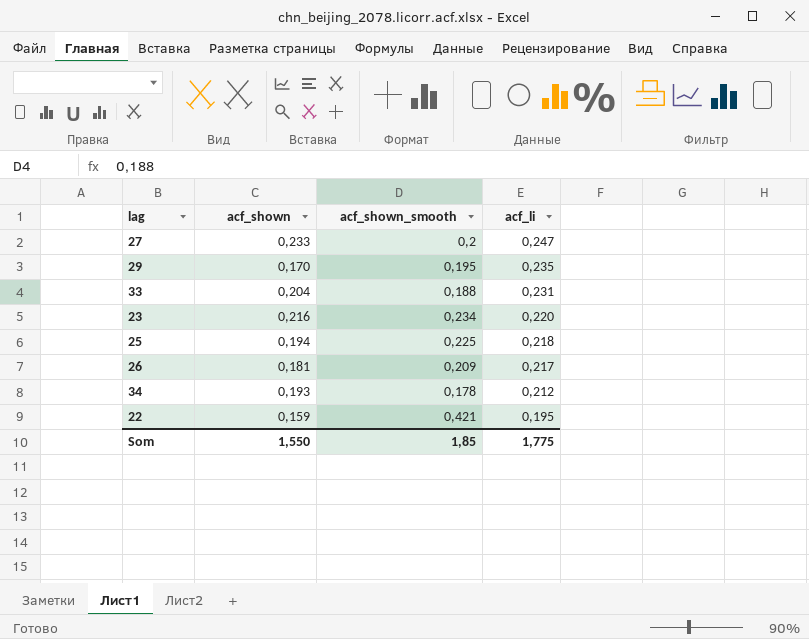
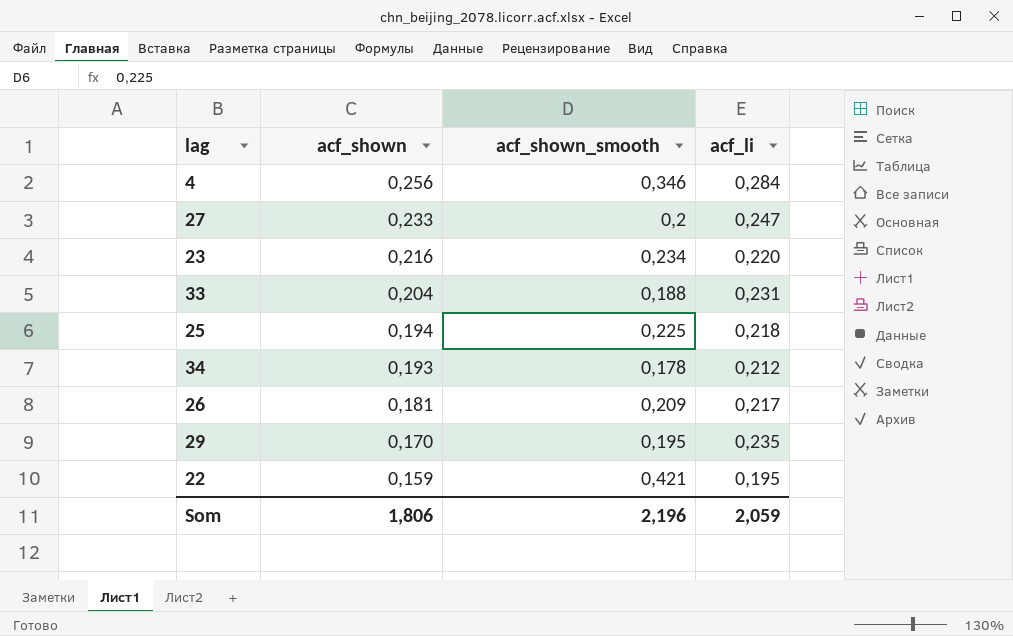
row order: acf_li descending -> acf_shown descending
row 4: none -> 0,256 | 0,346 | 0,284
Som | acf_shown: 1,550 -> 1,806
Som | acf_shown_smooth: 1,85 -> 2,196
Som | acf_li: 1,775 -> 2,059

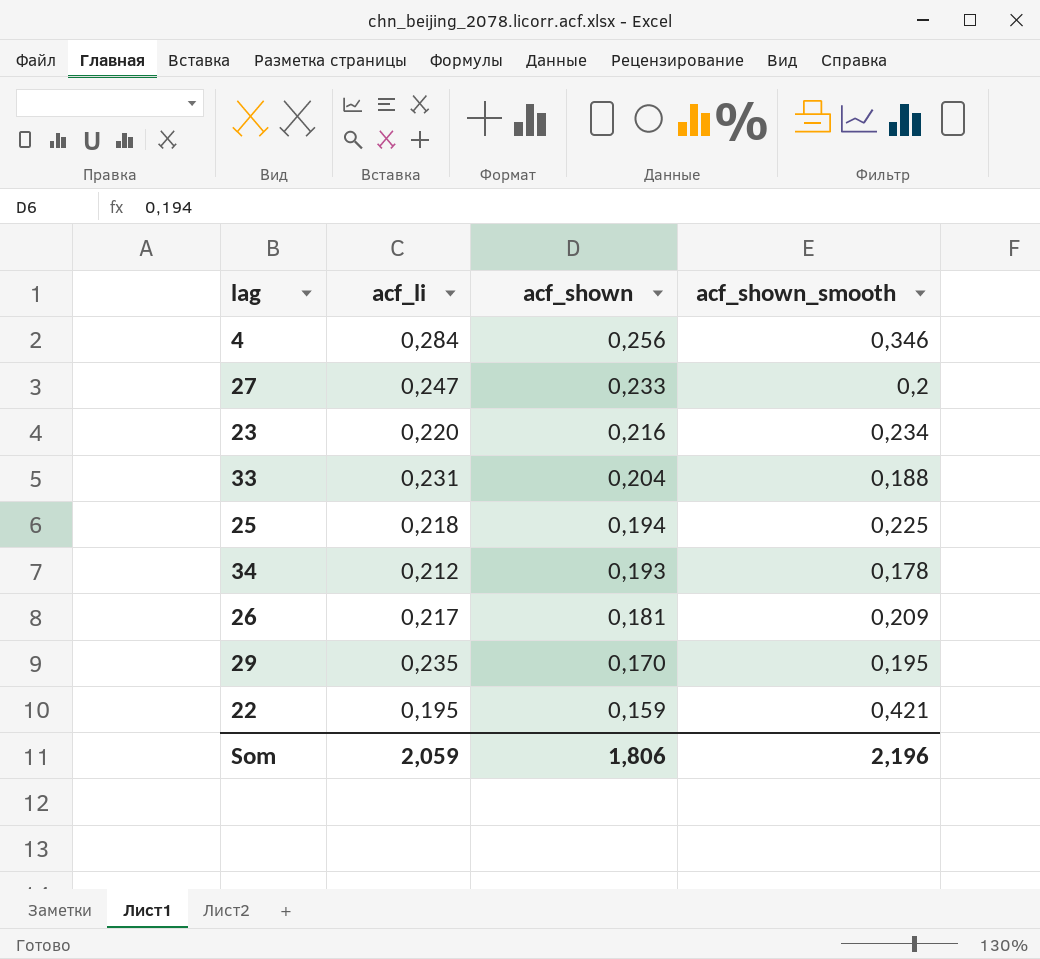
column acf_li | position: 4 -> 2

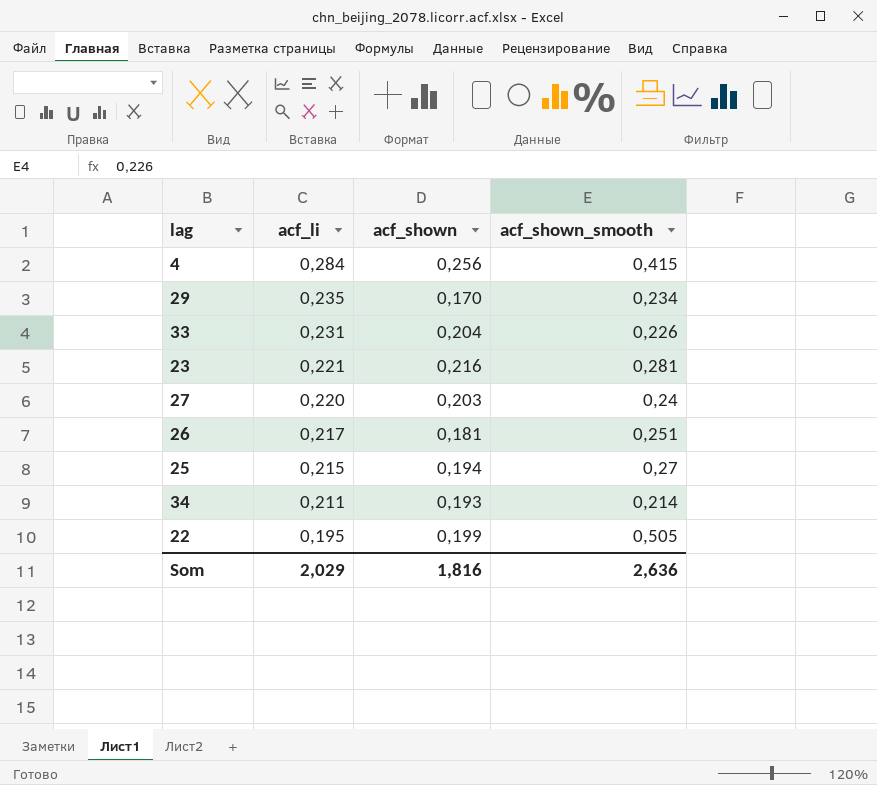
row order: acf_shown descending -> acf_li descending
4 | acf_shown_smooth: 0,346 -> 0,415
29 | acf_shown_smooth: 0,195 -> 0,234
33 | acf_shown_smooth: 0,188 -> 0,226
23 | acf_li: 0,220 -> 0,221
23 | acf_shown_smooth: 0,234 -> 0,281
27 | acf_li: 0,247 -> 0,220
27 | acf_shown: 0,233 -> 0,203
27 | acf_shown_smooth: 0,2 -> 0,24
26 | acf_shown_smooth: 0,209 -> 0,251
25 | acf_li: 0,218 -> 0,215
25 | acf_shown_smooth: 0,225 -> 0,27
34 | acf_li: 0,212 -> 0,211
34 | acf_shown_smooth: 0,178 -> 0,214
22 | acf_shown: 0,159 -> 0,199
22 | acf_shown_smooth: 0,421 -> 0,505
Som | acf_li: 2,059 -> 2,029
Som | acf_shown: 1,806 -> 1,816
Som | acf_shown_smooth: 2,196 -> 2,636

